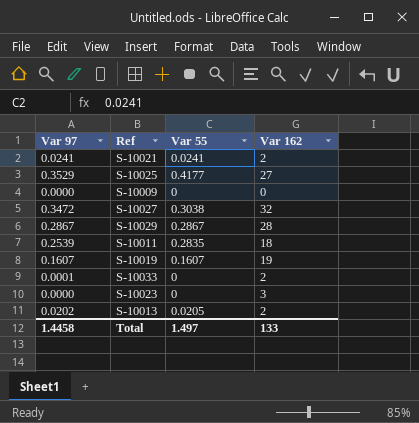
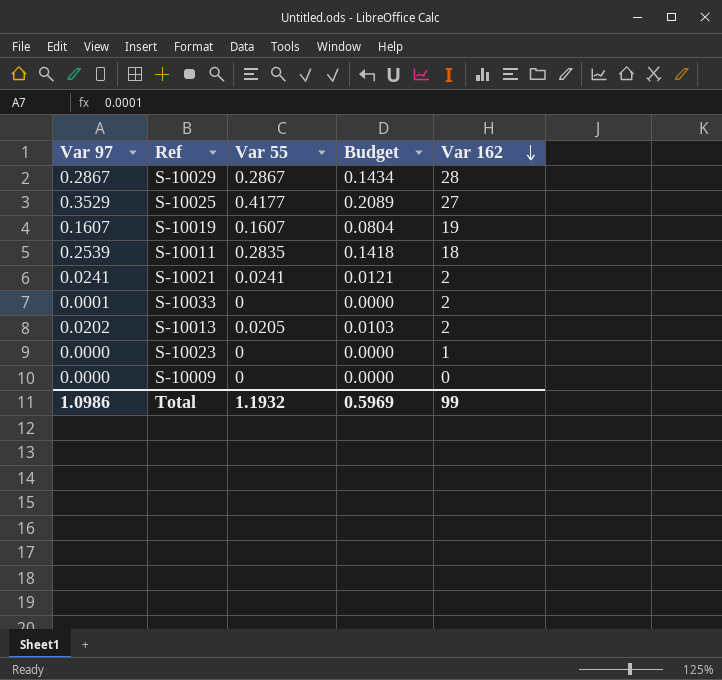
row order: none -> Var 162 descending
column Budget | formula: none -> [Var 55] * 0.5
row S-10027: 0.3472 | 0.3038 | 32 -> none
S-10023 | Var 162: 3 -> 1
Total | Var 97: 1.4458 -> 1.0986
Total | Var 55: 1.497 -> 1.1932
Total | Var 162: 133 -> 99

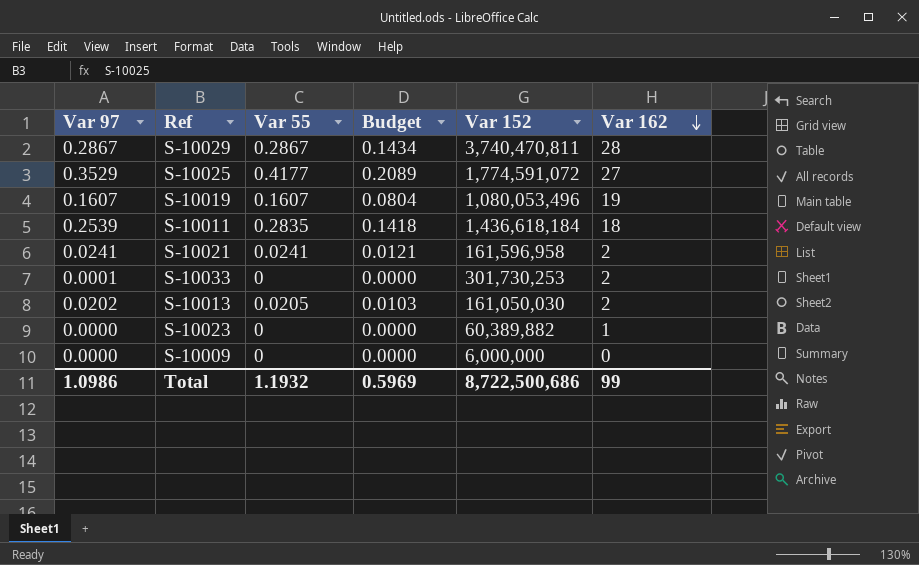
column Var 152 | position: none -> 5

